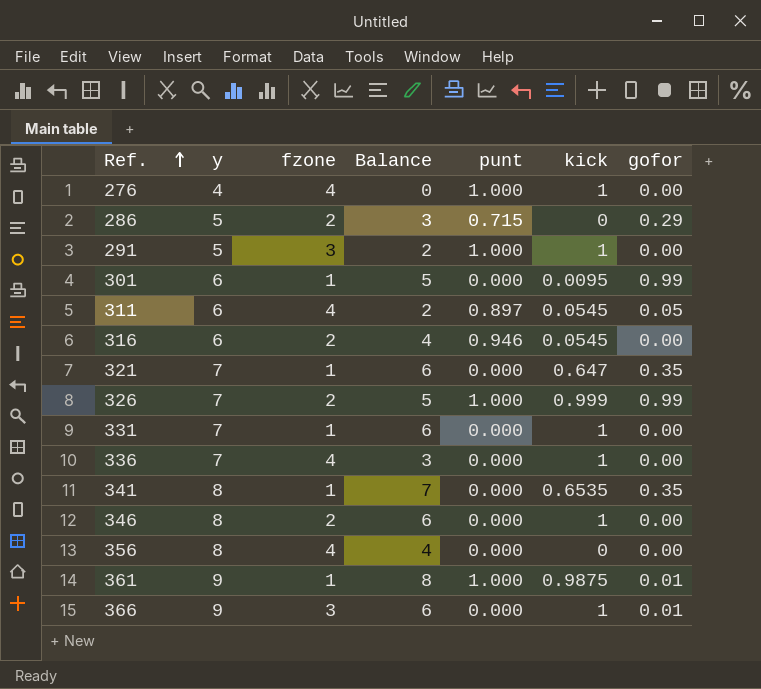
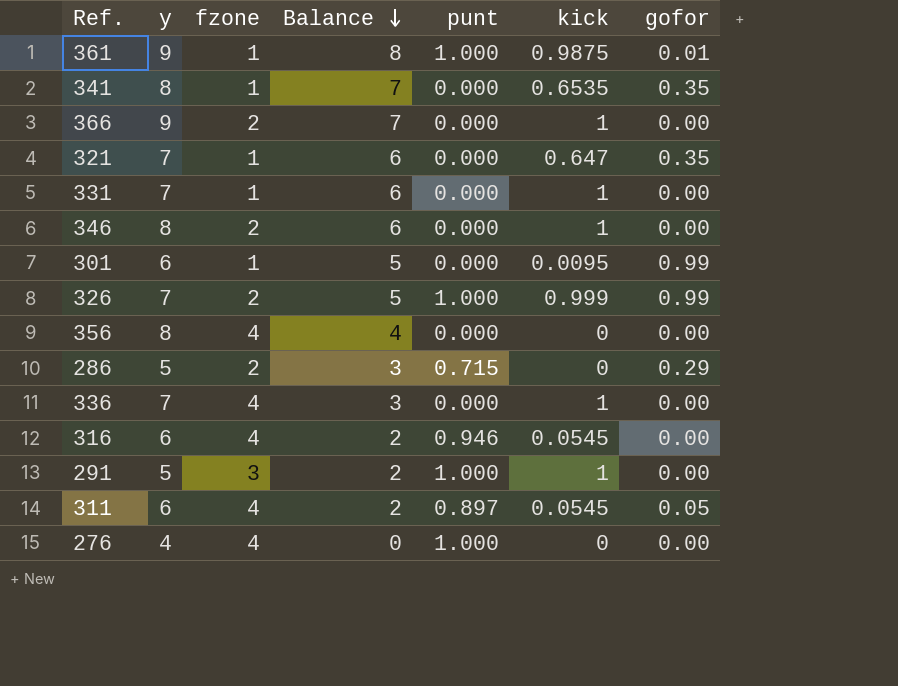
row order: Ref. ascending -> Balance descending
366 | fzone: 3 -> 2
366 | Balance: 6 -> 7
366 | gofor: 0.01 -> 0.00
316 | fzone: 2 -> 4
316 | Balance: 4 -> 2
276 | kick: 1 -> 0

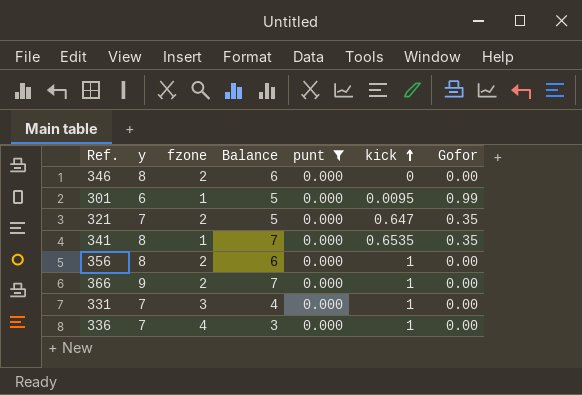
filter: none -> punt = 0.000
row order: Balance descending -> kick ascending
column name: gofor -> Gofor
346 | kick: 1 -> 0
321 | fzone: 1 -> 2
321 | Balance: 6 -> 5
356 | fzone: 4 -> 2
356 | Balance: 4 -> 6
356 | kick: 0 -> 1
331 | fzone: 1 -> 3
331 | Balance: 6 -> 4

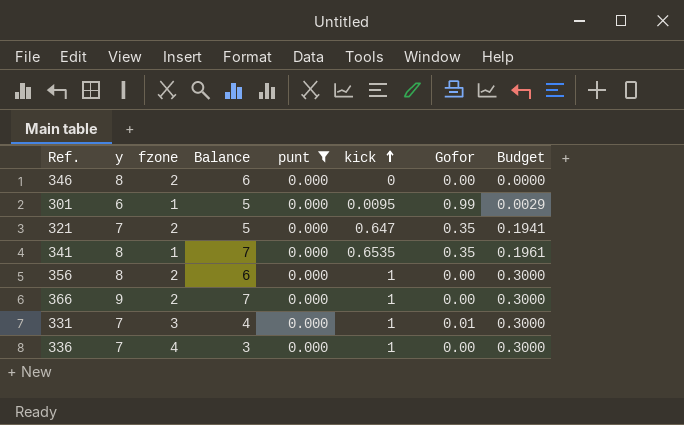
column Budget | formula: none -> [kick] * 0.3
331 | Gofor: 0.00 -> 0.01

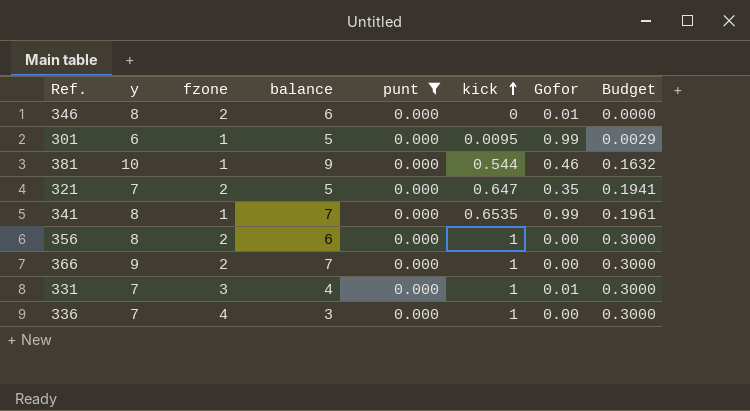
column name: Balance -> balance
346 | Gofor: 0.00 -> 0.01
row 381: none -> 10 | 1 | 9 | 0.000 | 0.544 | 0.46 | 0.1632
341 | Gofor: 0.35 -> 0.99

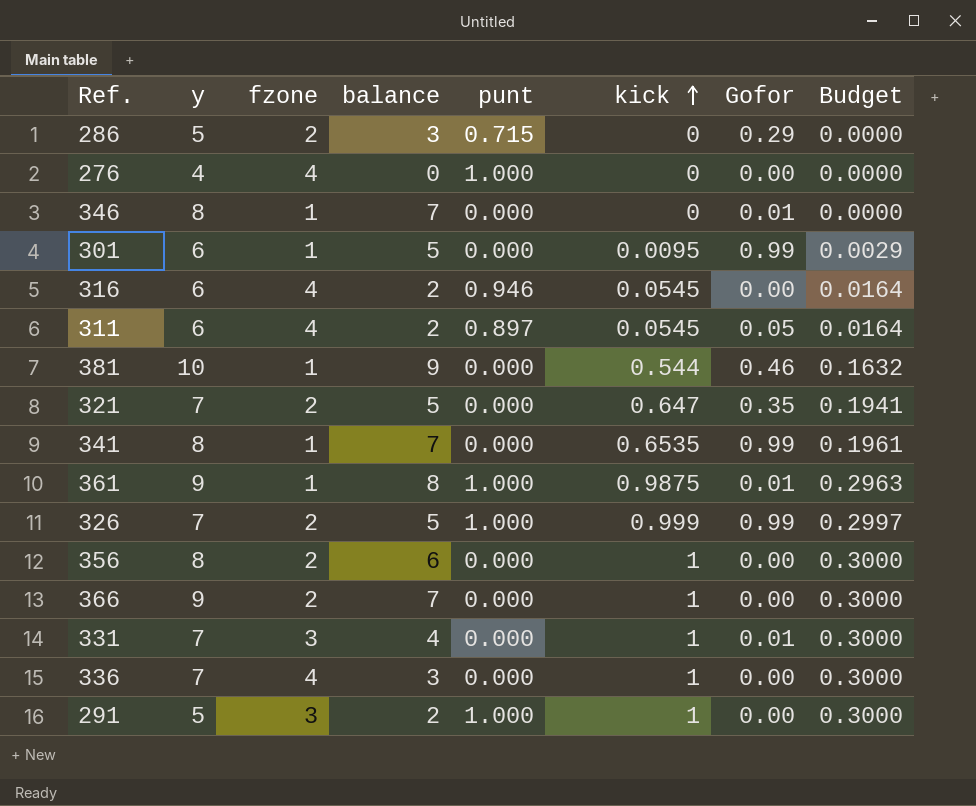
filter: punt = 0.000 -> none
346 | fzone: 2 -> 1
346 | balance: 6 -> 7

